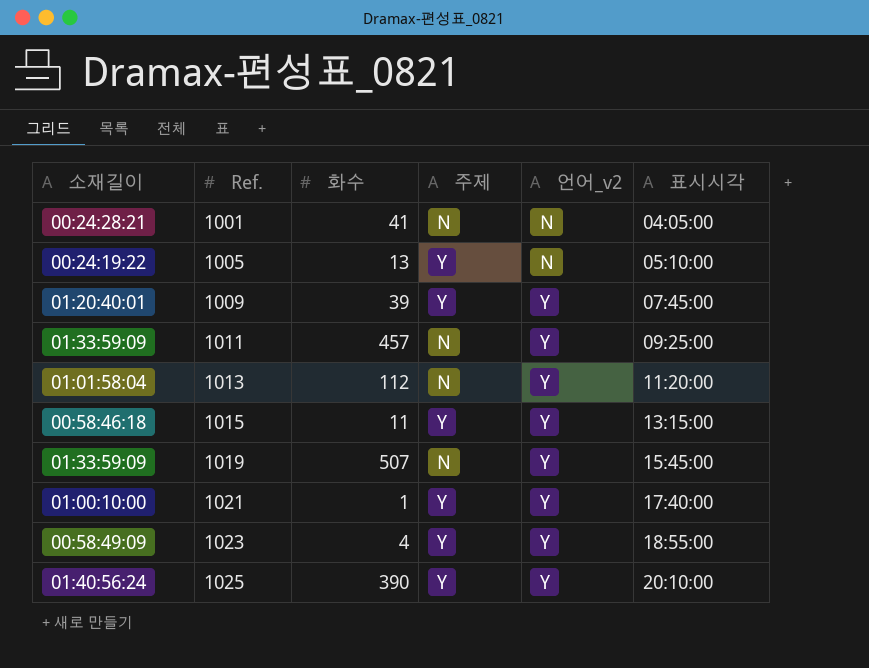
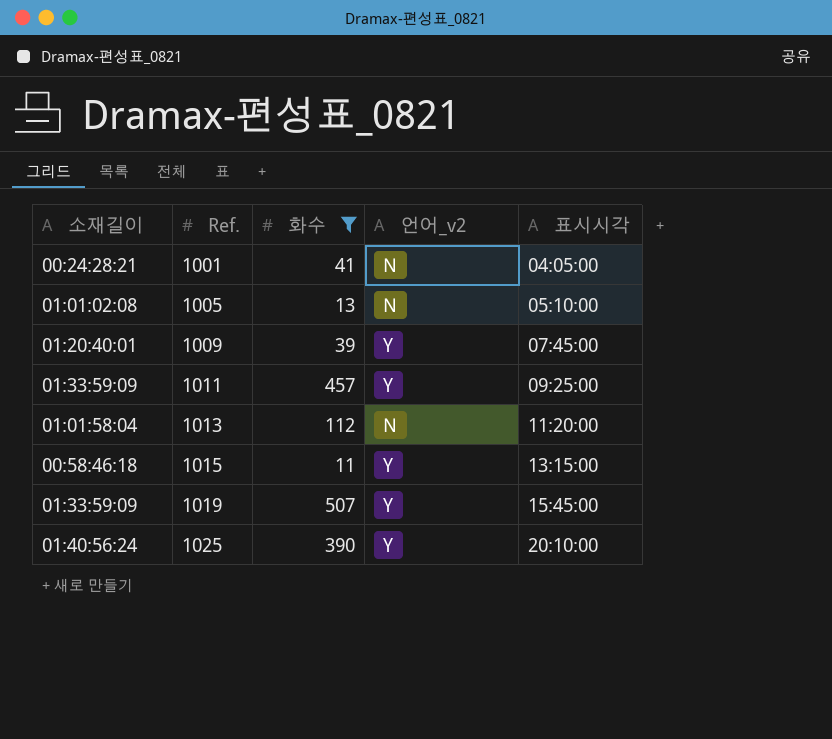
filter: none -> 화수 >= 11
column 주제 | position: 4 -> none
1005 | 소재길이: 00:24:19:22 -> 01:01:02:08
1013 | 언어_v2: Y -> N

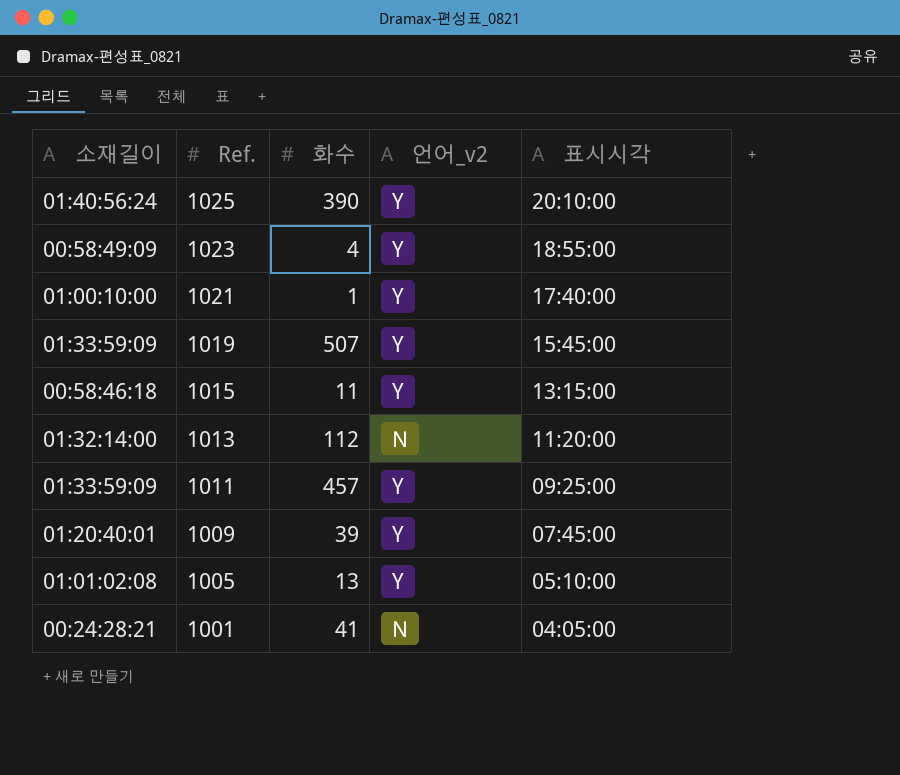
filter: 화수 >= 11 -> none
row order: Ref. ascending -> Ref. descending
1013 | 소재길이: 01:01:58:04 -> 01:32:14:00
1005 | 언어_v2: N -> Y

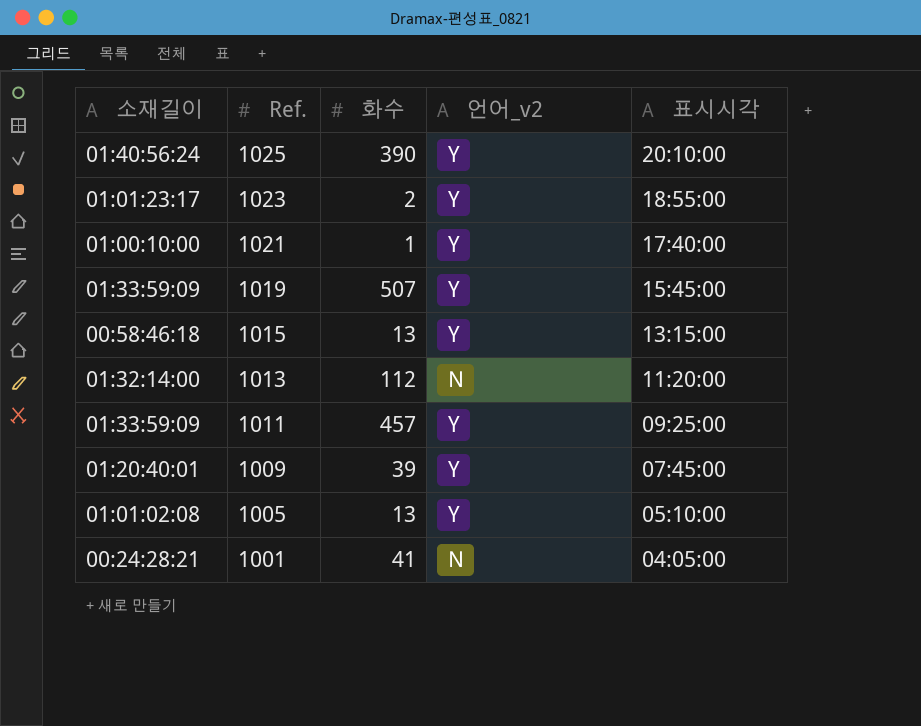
1023 | 소재길이: 00:58:49:09 -> 01:01:23:17
1023 | 화수: 4 -> 2
1015 | 화수: 11 -> 13

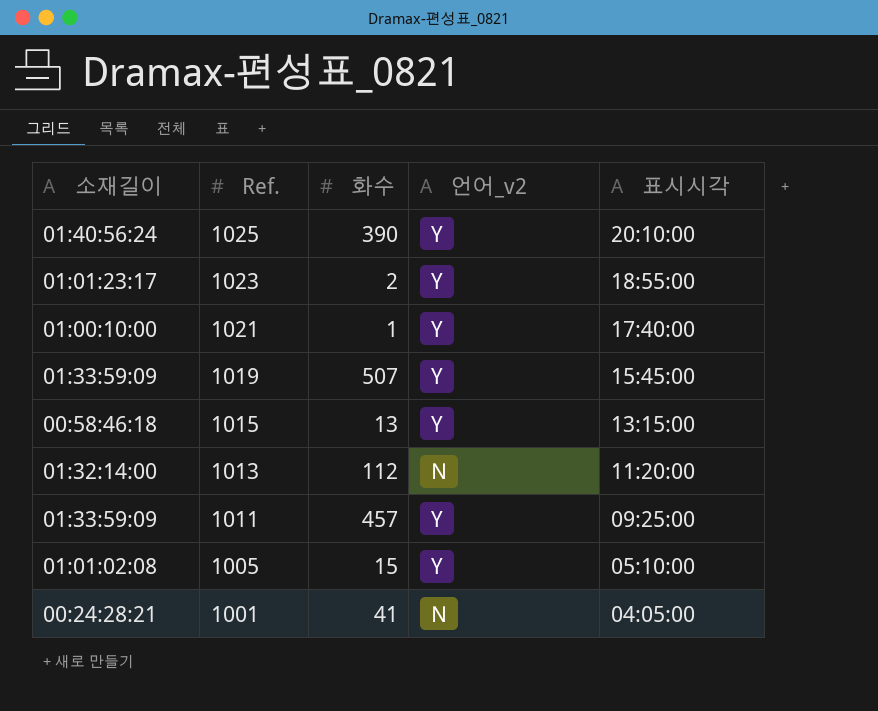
row 1009: 01:20:40:01 | 39 | Y | 07:45:00 -> none
1005 | 화수: 13 -> 15

